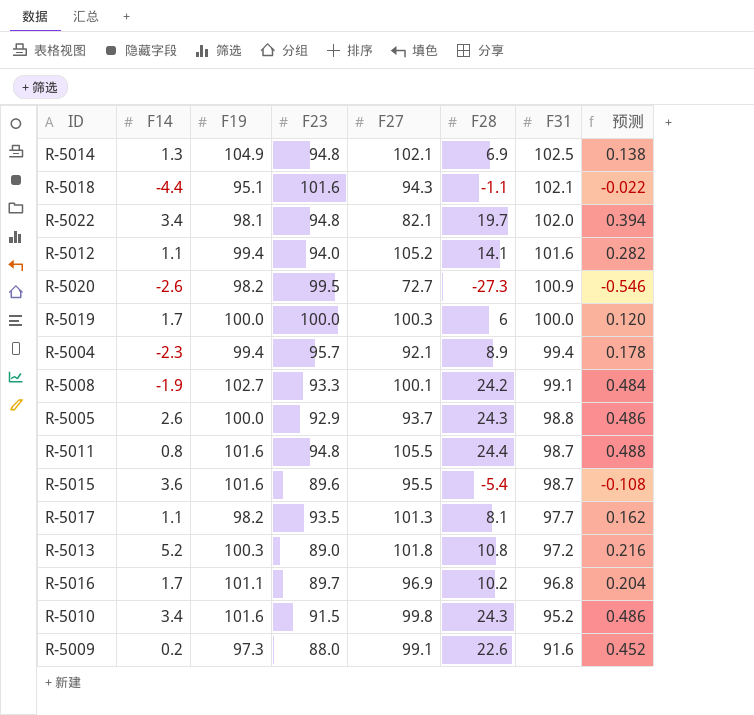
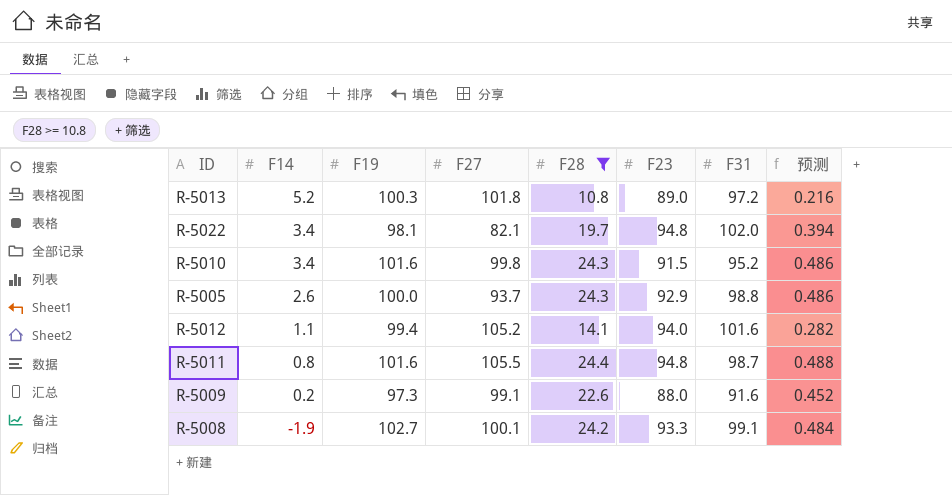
filter: none -> F28 >= 10.8
row order: F31 descending -> F14 descending
column F23 | position: 4 -> 6

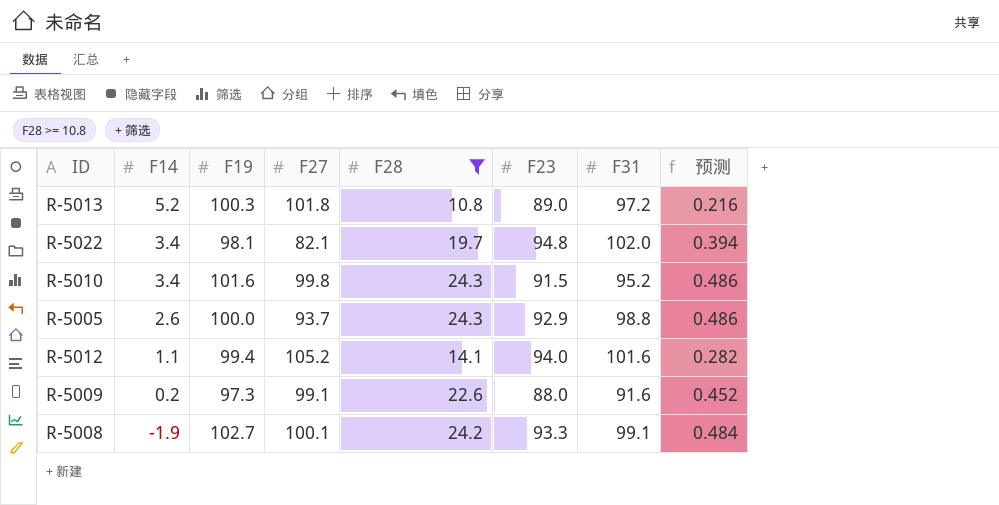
row R-5011: 0.8 | 101.6 | 105.5 | 24.4 | 94.8 | 98.7 | 0.488 -> none

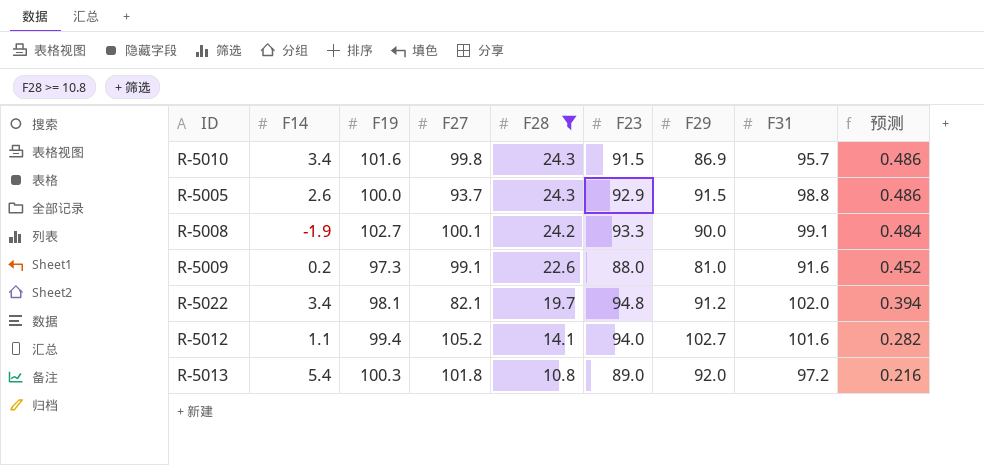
row order: F14 descending -> F28 descending
column F29 | position: none -> 7
R-5010 | F31: 95.2 -> 95.7
R-5013 | F14: 5.2 -> 5.4

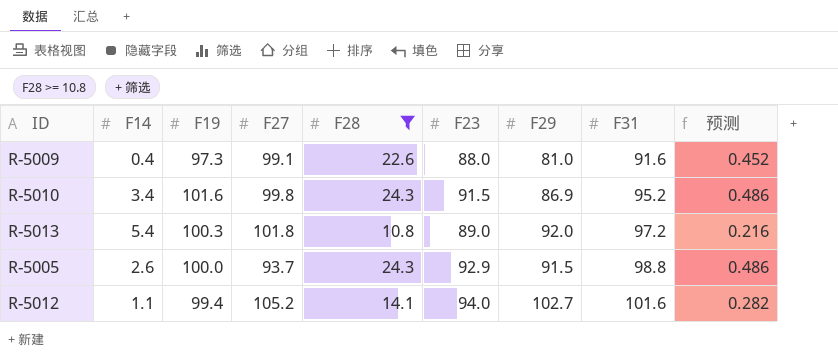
row order: F28 descending -> F31 ascending
row R-5008: -1.9 | 102.7 | 100.1 | 24.2 | 93.3 | 90.0 | 99.1 | 0.484 -> none
row R-5022: 3.4 | 98.1 | 82.1 | 19.7 | 94.8 | 91.2 | 102.0 | 0.394 -> none
R-5009 | F14: 0.2 -> 0.4
R-5010 | F31: 95.7 -> 95.2

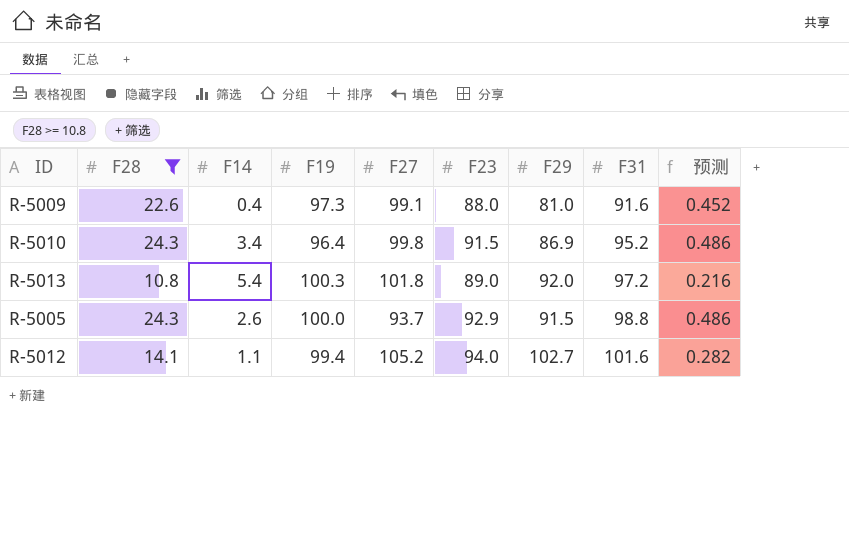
column F28 | position: 5 -> 2
R-5010 | F19: 101.6 -> 96.4

